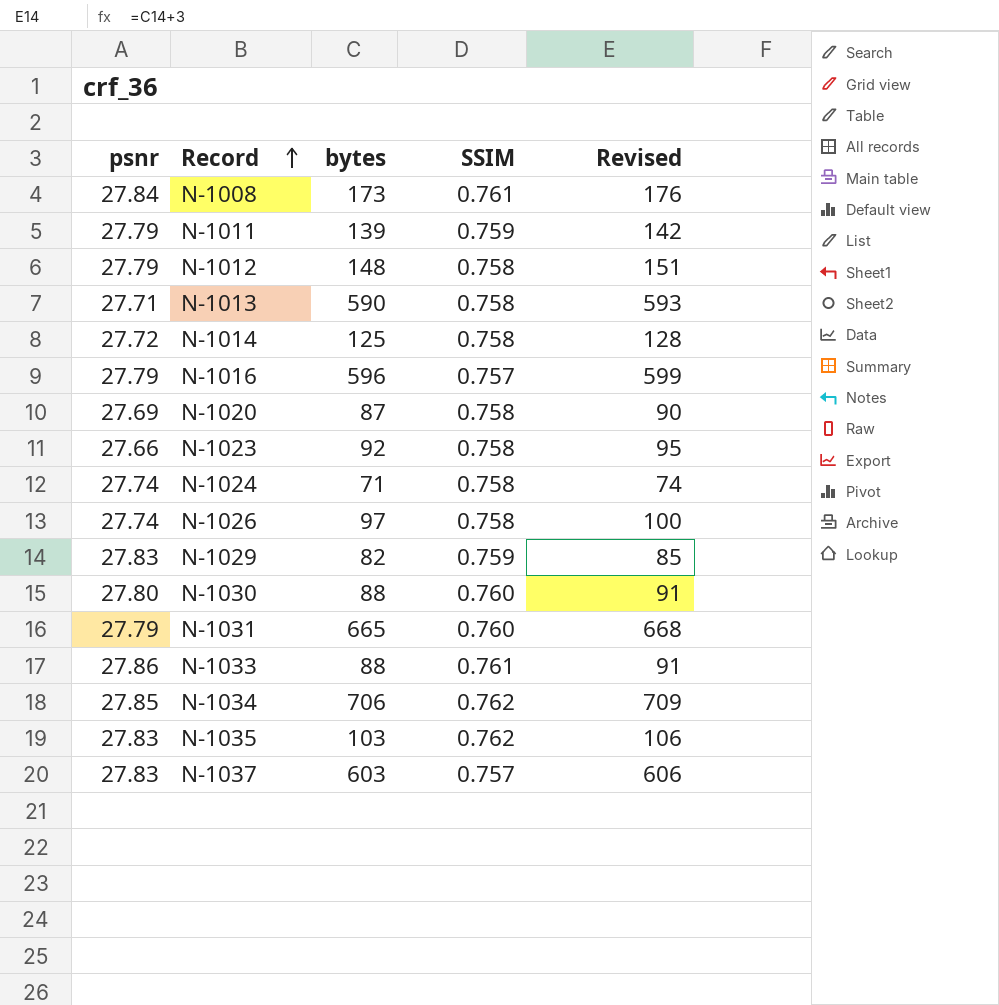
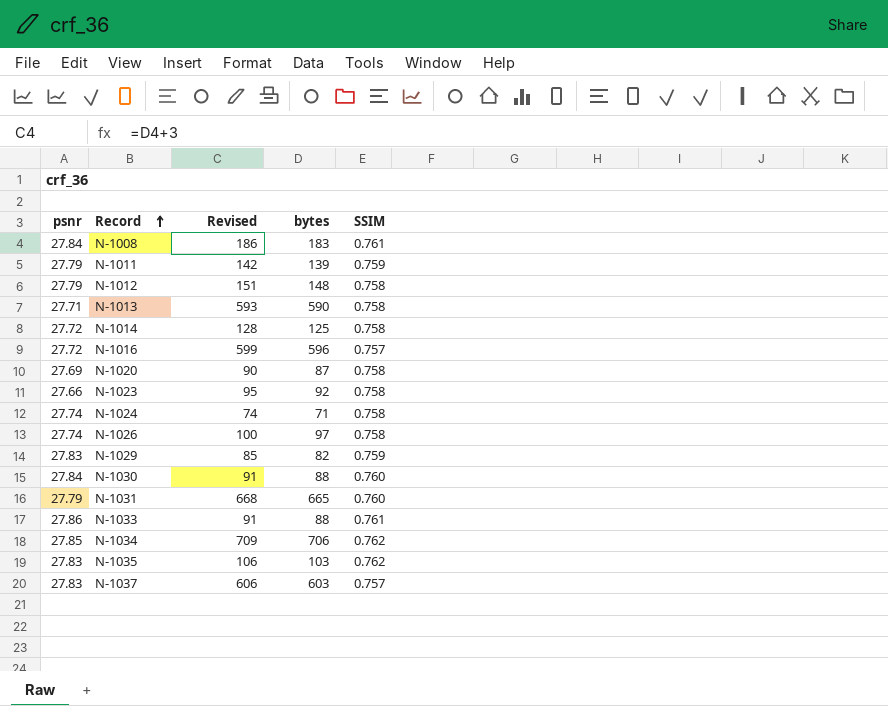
column Revised | position: 5 -> 3
N-1008 | Revised: 176 -> 186
N-1008 | bytes: 173 -> 183
N-1016 | psnr: 27.79 -> 27.72
N-1030 | psnr: 27.80 -> 27.84

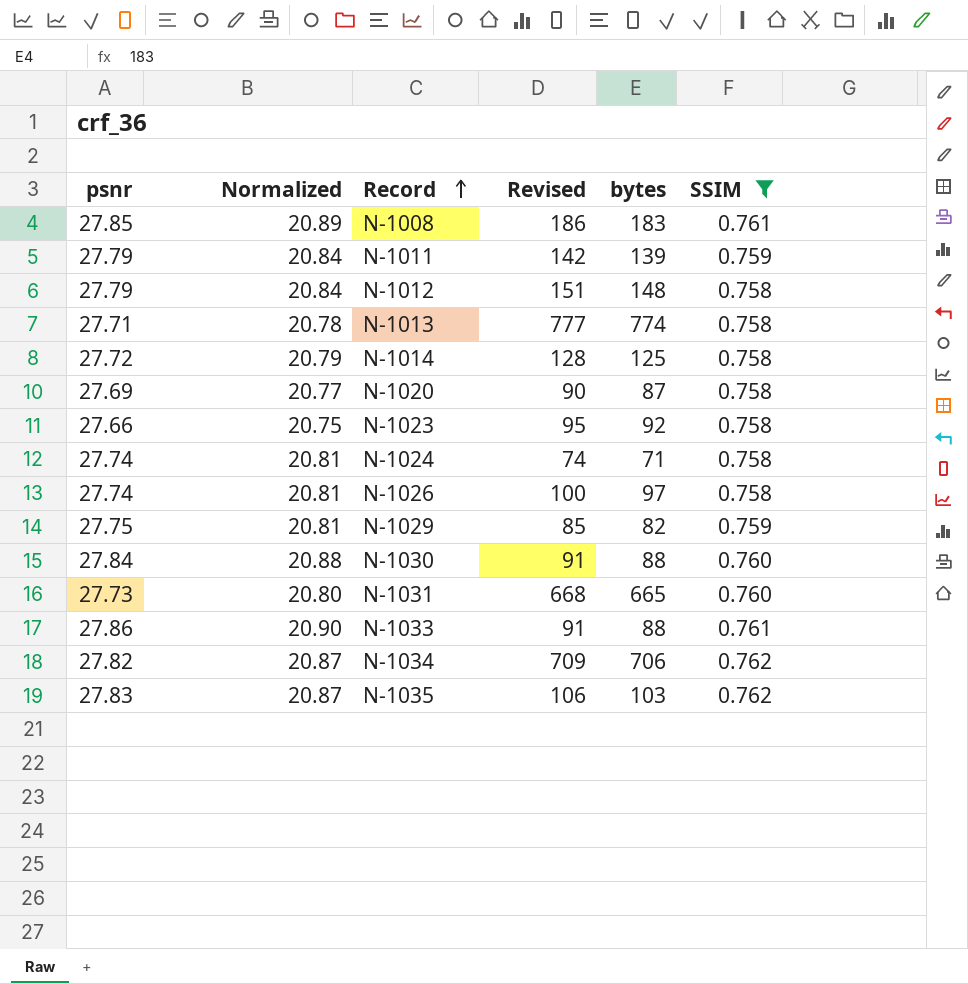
filter: none -> SSIM != 0.757
column Normalized | formula: none -> [psnr] * 0.75
N-1008 | psnr: 27.84 -> 27.85
N-1013 | Revised: 593 -> 777
N-1013 | bytes: 590 -> 774
N-1029 | psnr: 27.83 -> 27.75
N-1031 | psnr: 27.79 -> 27.73
N-1034 | psnr: 27.85 -> 27.82

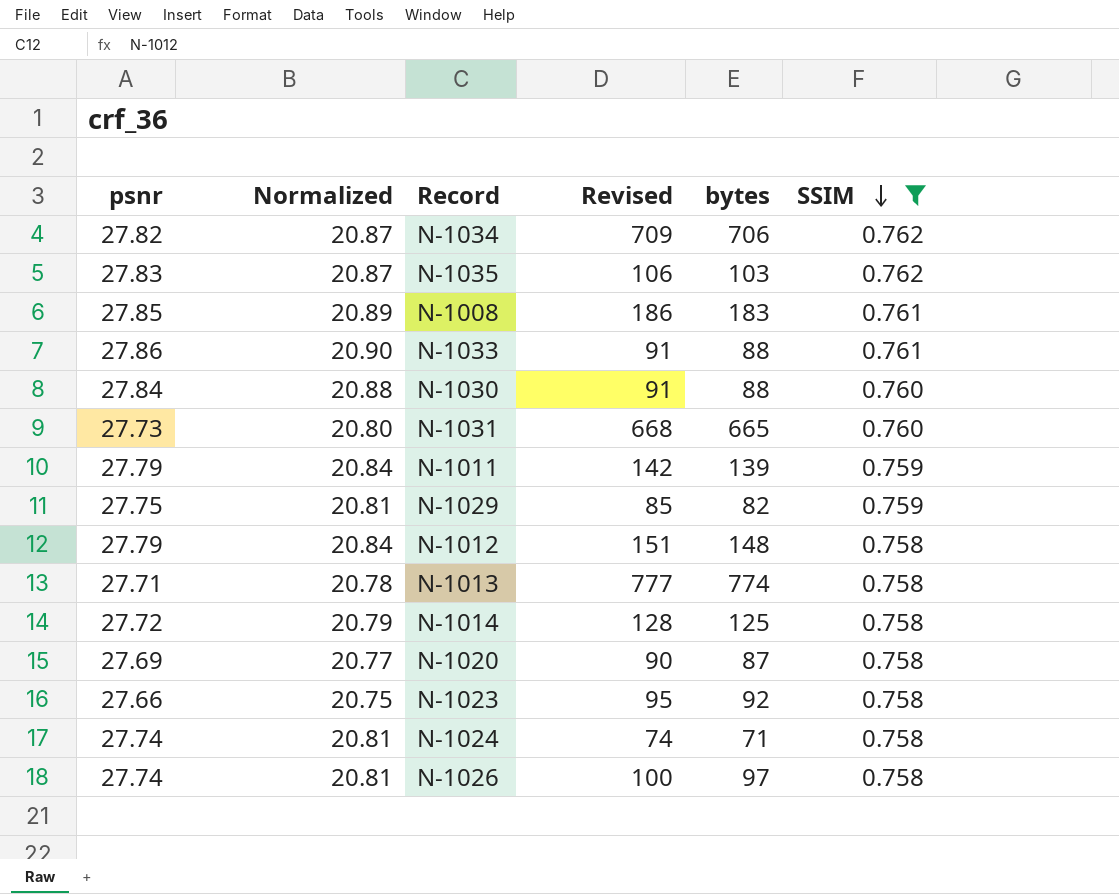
row order: Record ascending -> SSIM descending

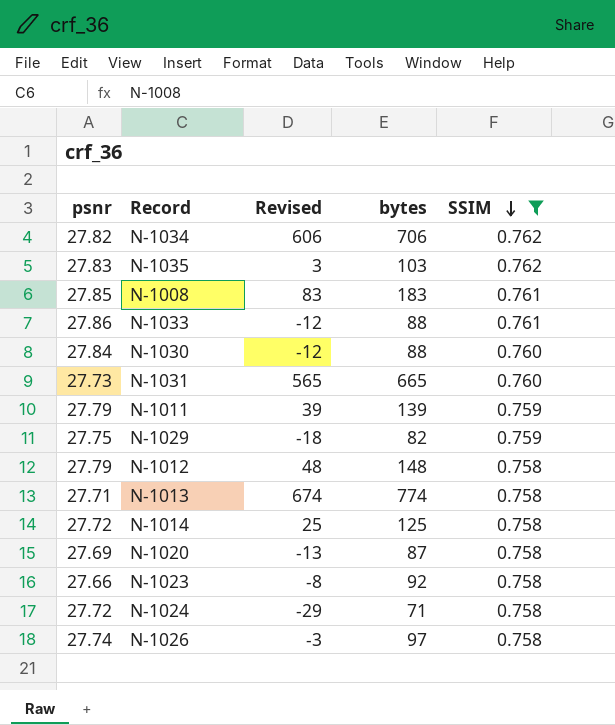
column Normalized | formula: [psnr] * 0.75 -> none
column Revised | formula: [bytes] + 3 -> [bytes] - 100
N-1024 | psnr: 27.74 -> 27.72

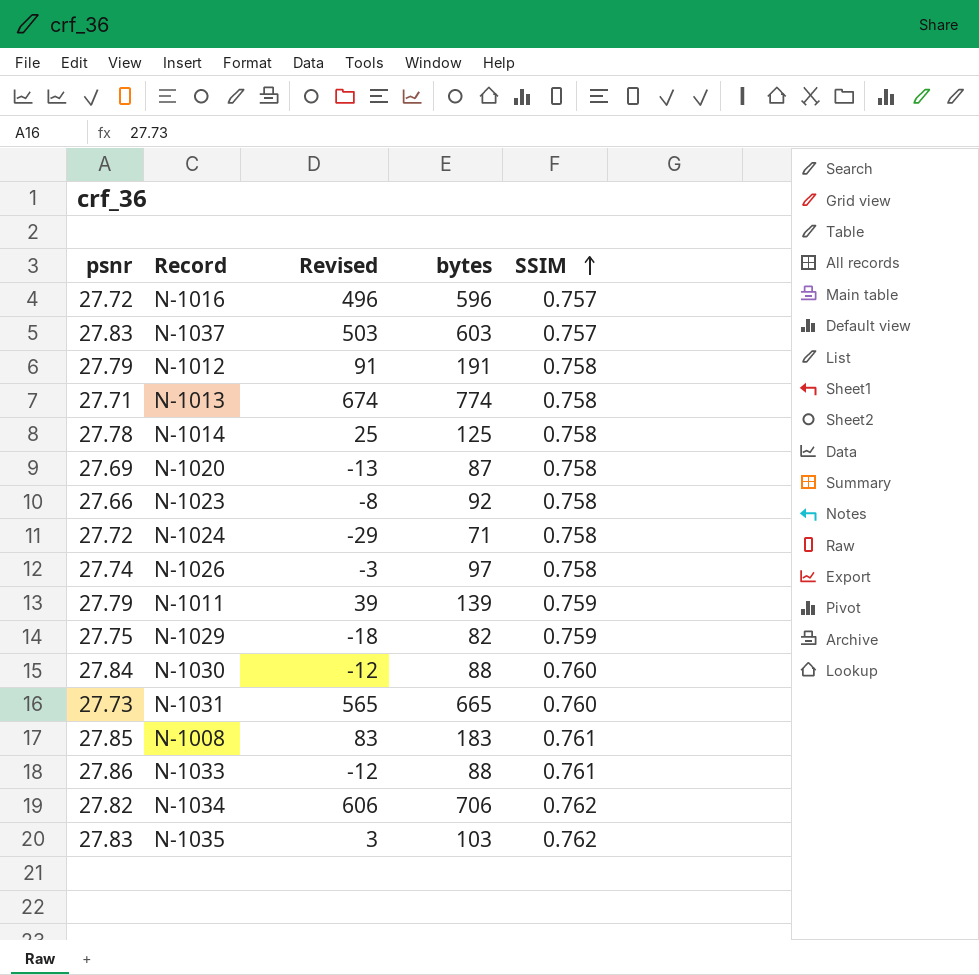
filter: SSIM != 0.757 -> none
row order: SSIM descending -> SSIM ascending
N-1012 | Revised: 48 -> 91
N-1012 | bytes: 148 -> 191
N-1014 | psnr: 27.72 -> 27.78

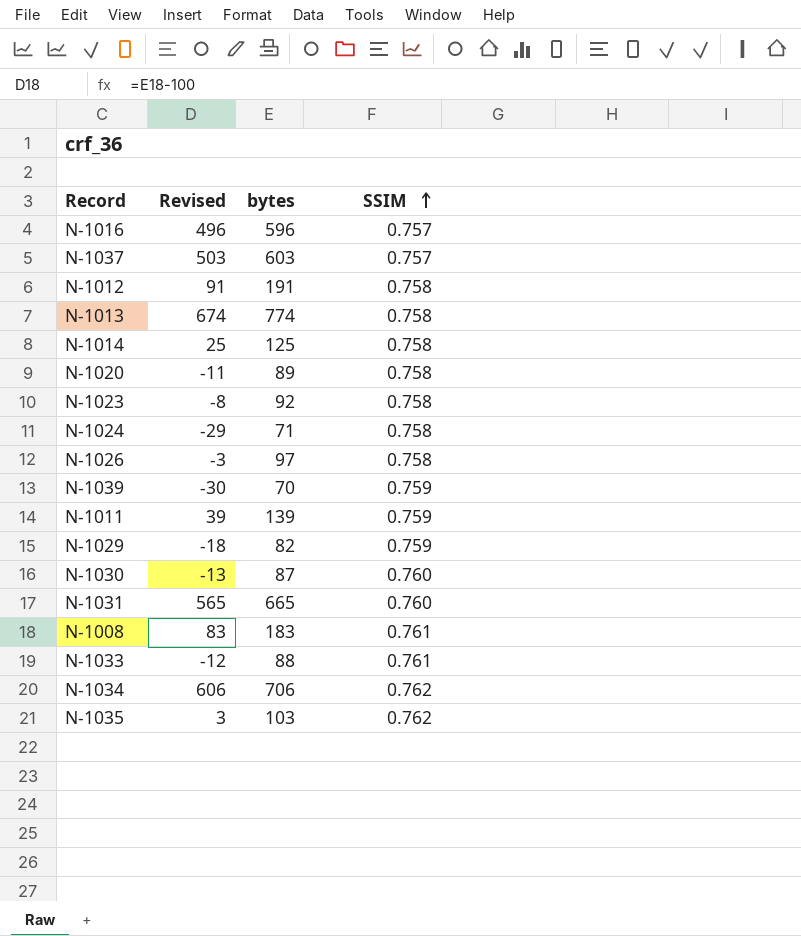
column psnr | position: 1 -> none
N-1020 | Revised: -13 -> -11
N-1020 | bytes: 87 -> 89
row N-1039: none -> -30 | 70 | 0.759
N-1030 | Revised: -12 -> -13
N-1030 | bytes: 88 -> 87

